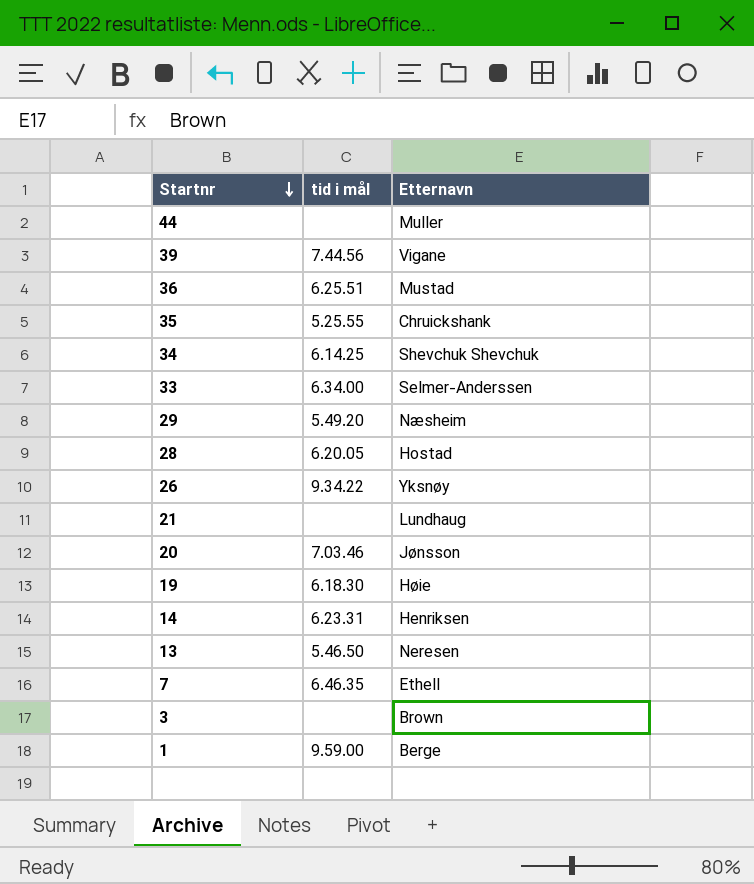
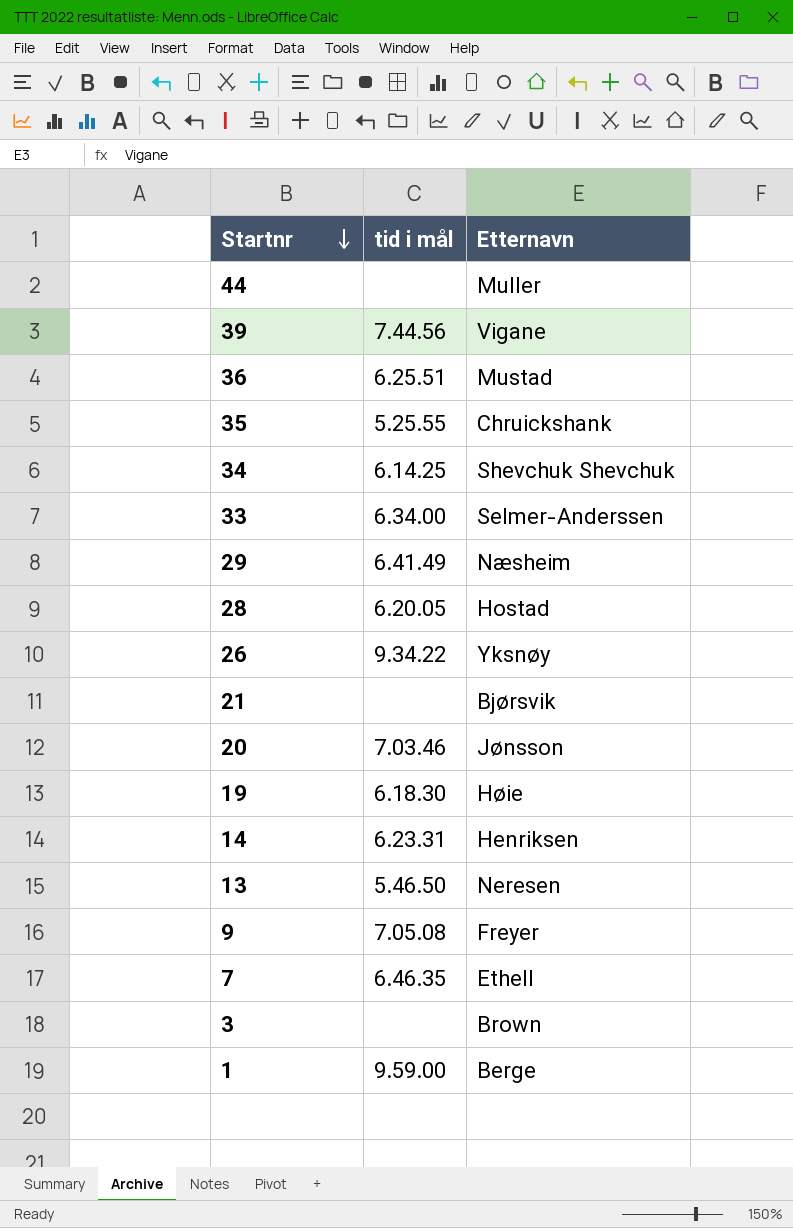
29 | tid i mål: 5.49.20 -> 6.41.49
21 | Etternavn: Lundhaug -> Bjørsvik
row 9: none -> 7.05.08 | Freyer

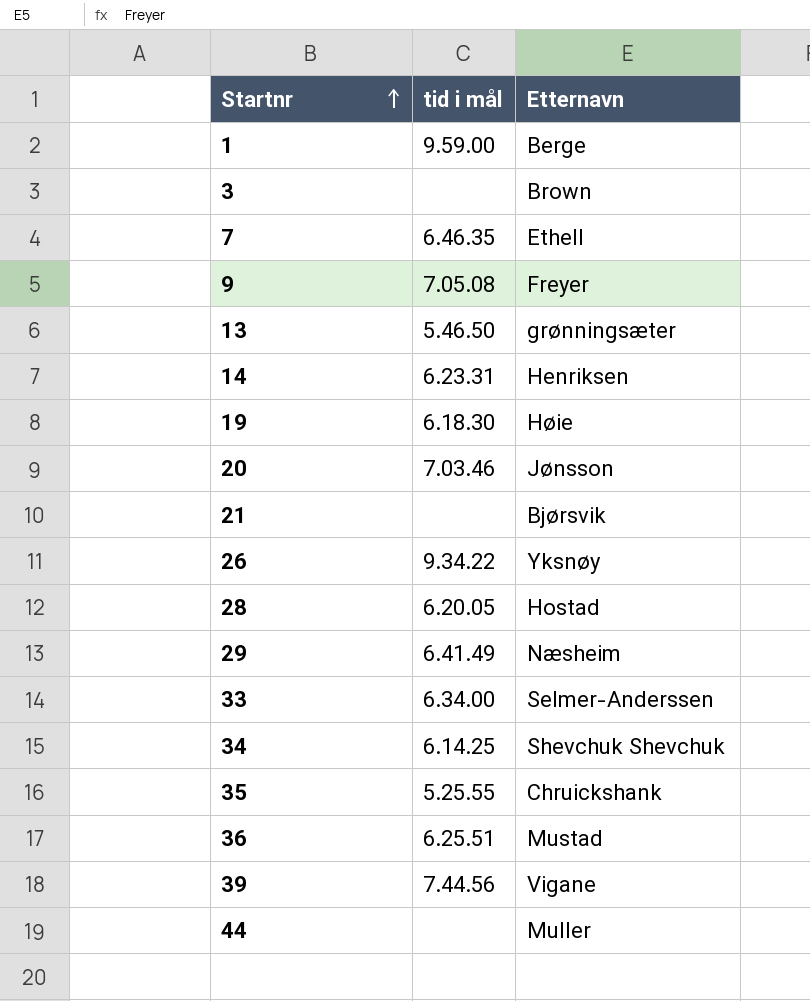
row order: Startnr descending -> Startnr ascending
13 | Etternavn: Neresen -> grønningsæter

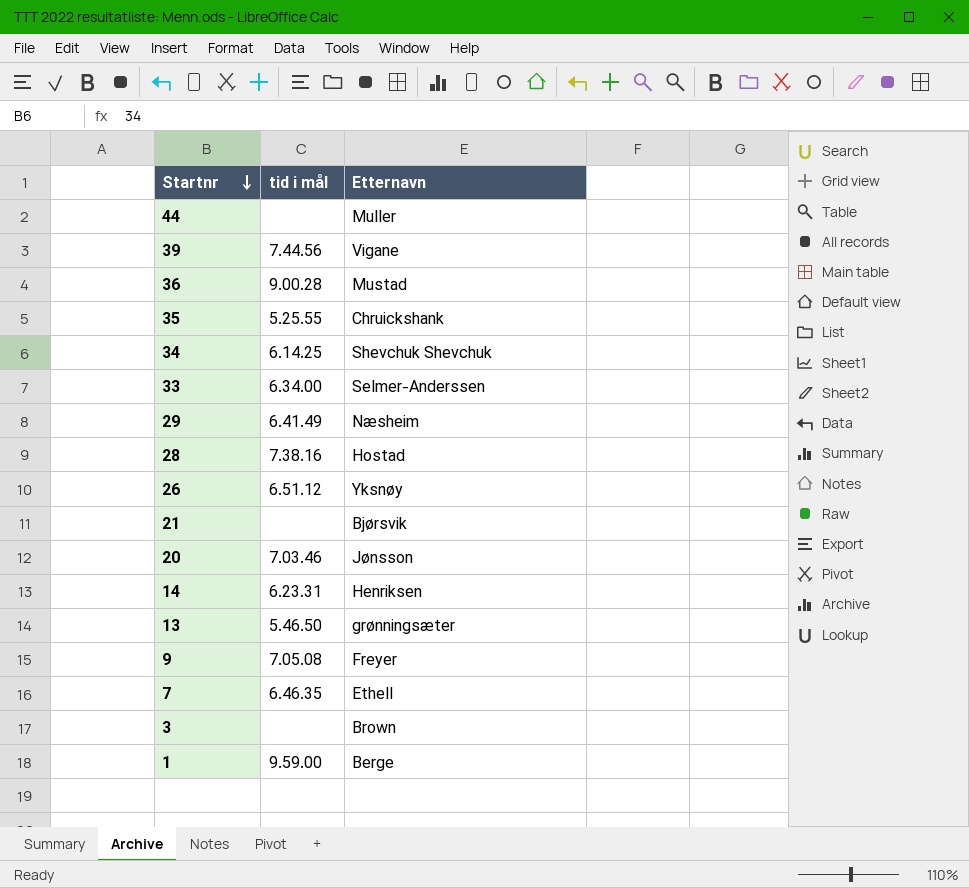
row order: Startnr ascending -> Startnr descending
row 19: 6.18.30 | Høie -> none
36 | tid i mål: 6.25.51 -> 9.00.28
28 | tid i mål: 6.20.05 -> 7.38.16
26 | tid i mål: 9.34.22 -> 6.51.12

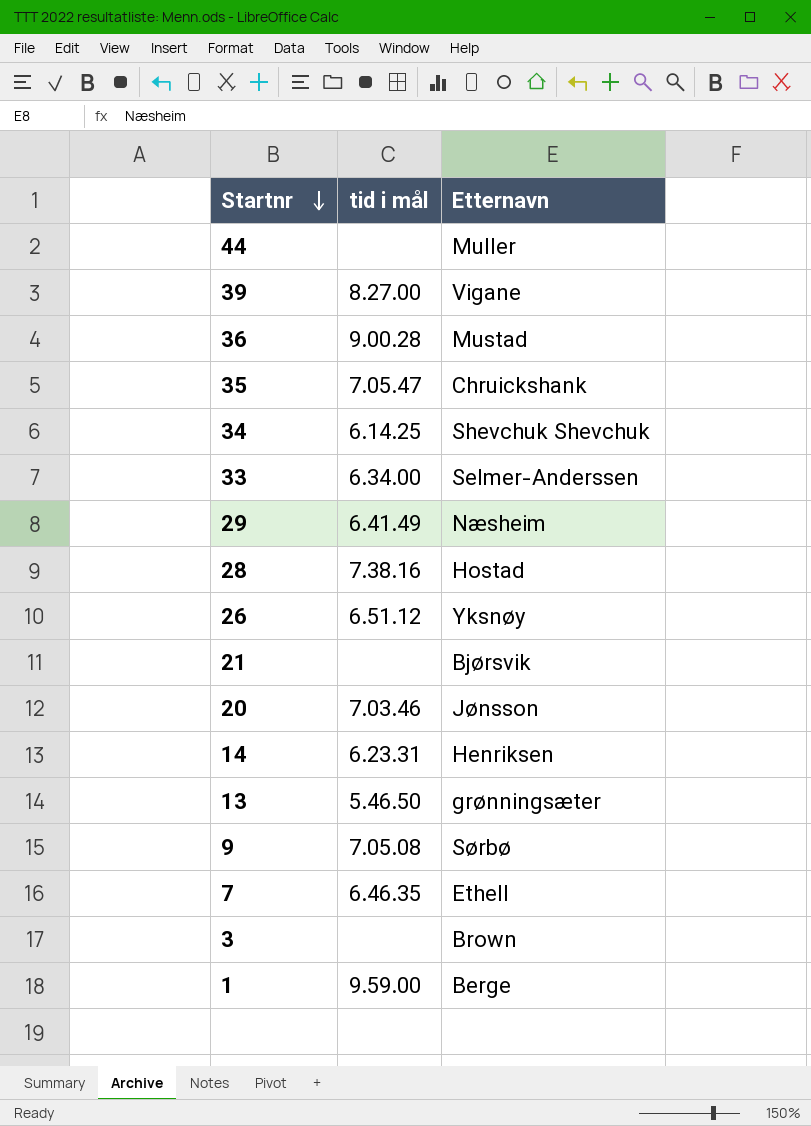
39 | tid i mål: 7.44.56 -> 8.27.00
35 | tid i mål: 5.25.55 -> 7.05.47
9 | Etternavn: Freyer -> Sørbø

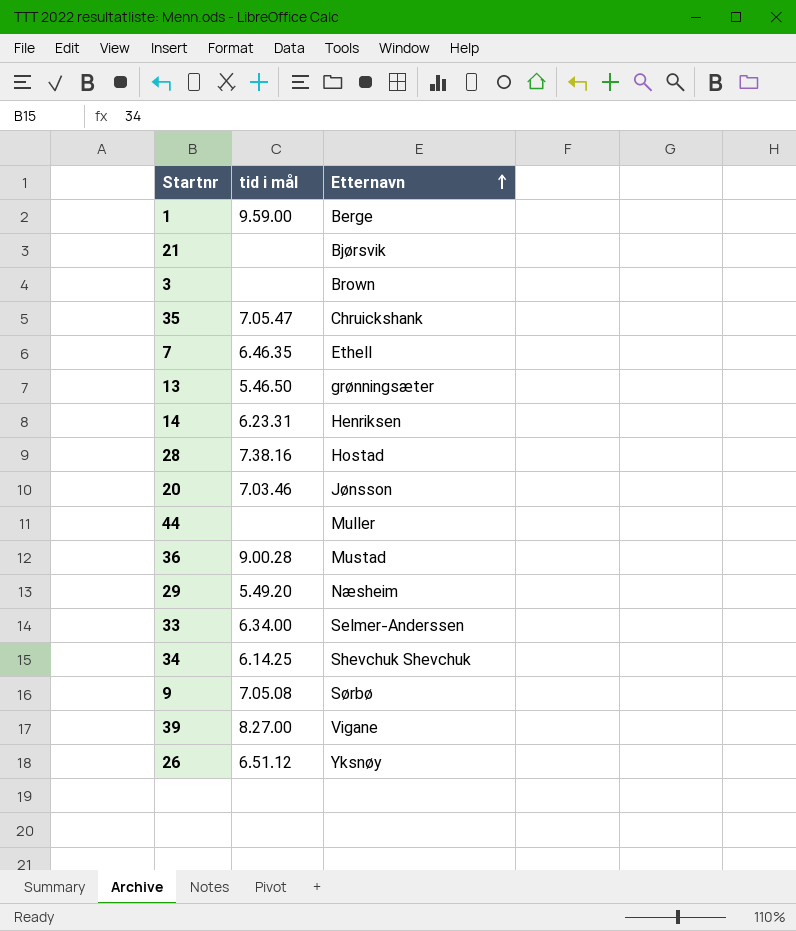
row order: Startnr descending -> Etternavn ascending
29 | tid i mål: 6.41.49 -> 5.49.20

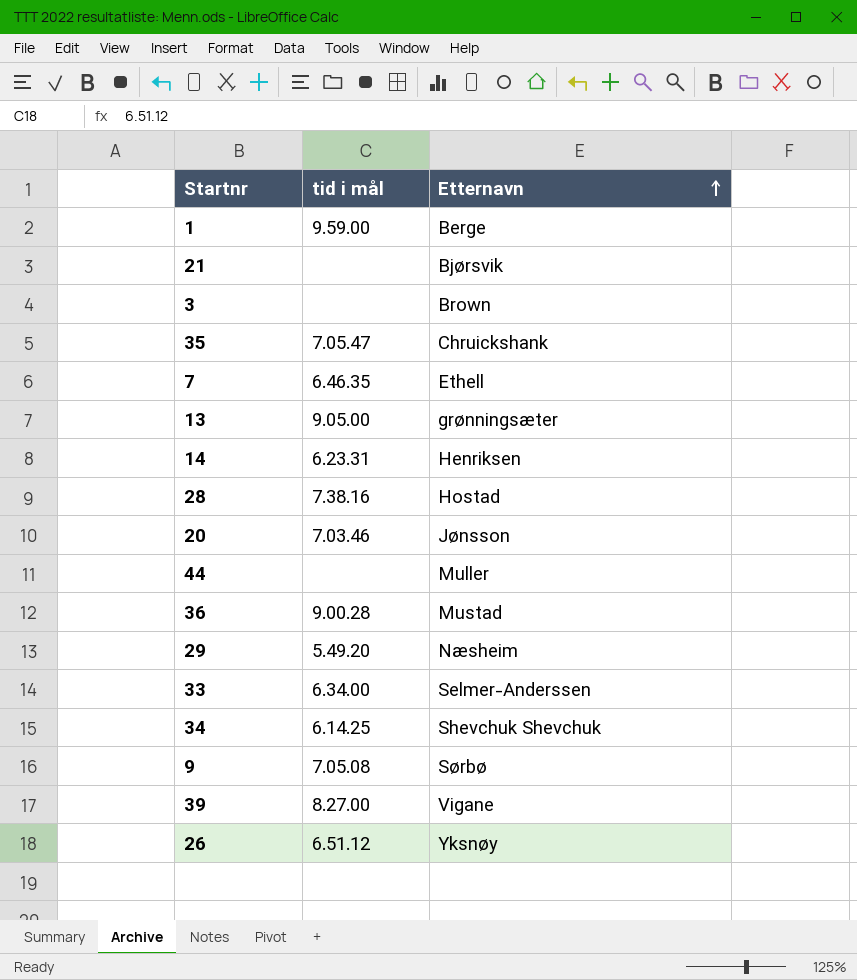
13 | tid i mål: 5.46.50 -> 9.05.00

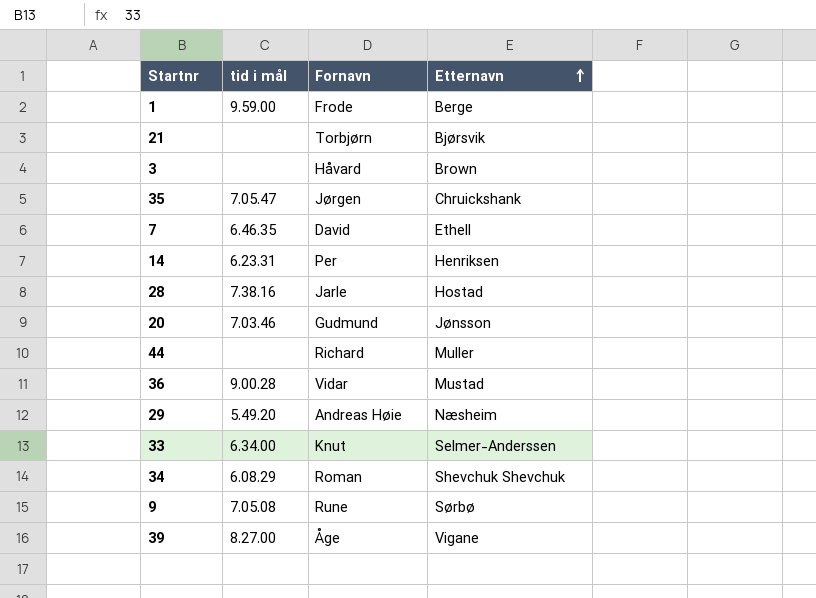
column Fornavn | position: none -> 3
row 13: 9.05.00 | grønningsæter -> none
row 26: 6.51.12 | Yksnøy -> none
34 | tid i mål: 6.14.25 -> 6.08.29

